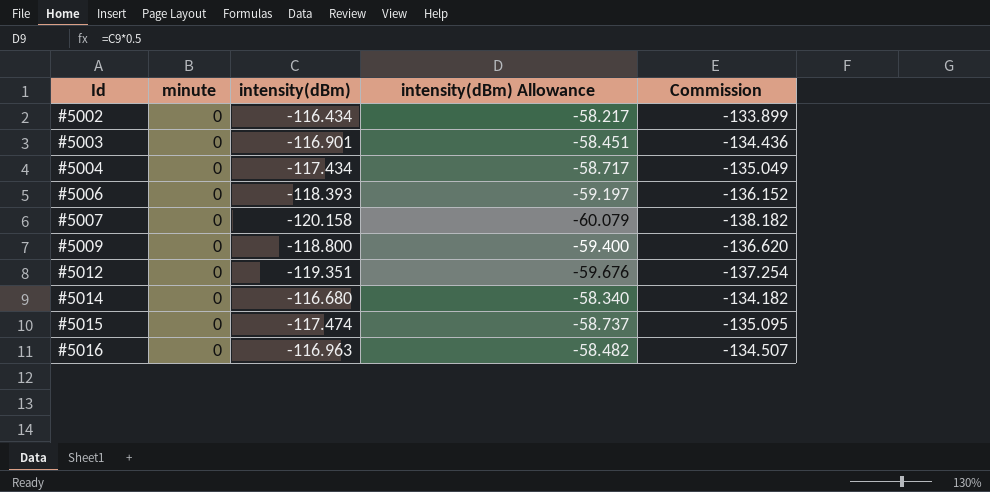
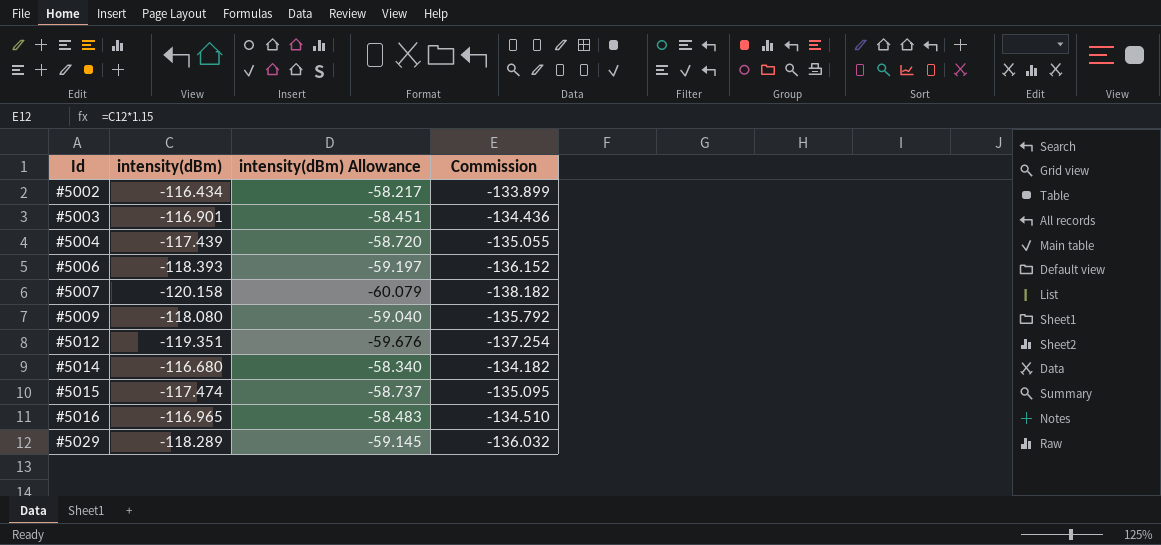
column minute | position: 2 -> none
#5004 | intensity(dBm): -117.434 -> -117.439
#5004 | intensity(dBm) Allowance: -58.717 -> -58.720
#5004 | Commission: -135.049 -> -135.055
#5009 | intensity(dBm): -118.800 -> -118.080
#5009 | intensity(dBm) Allowance: -59.400 -> -59.040
#5009 | Commission: -136.620 -> -135.792
#5016 | intensity(dBm): -116.963 -> -116.965
#5016 | intensity(dBm) Allowance: -58.482 -> -58.483
#5016 | Commission: -134.507 -> -134.510
row #5029: none -> -118.289 | -59.145 | -136.032

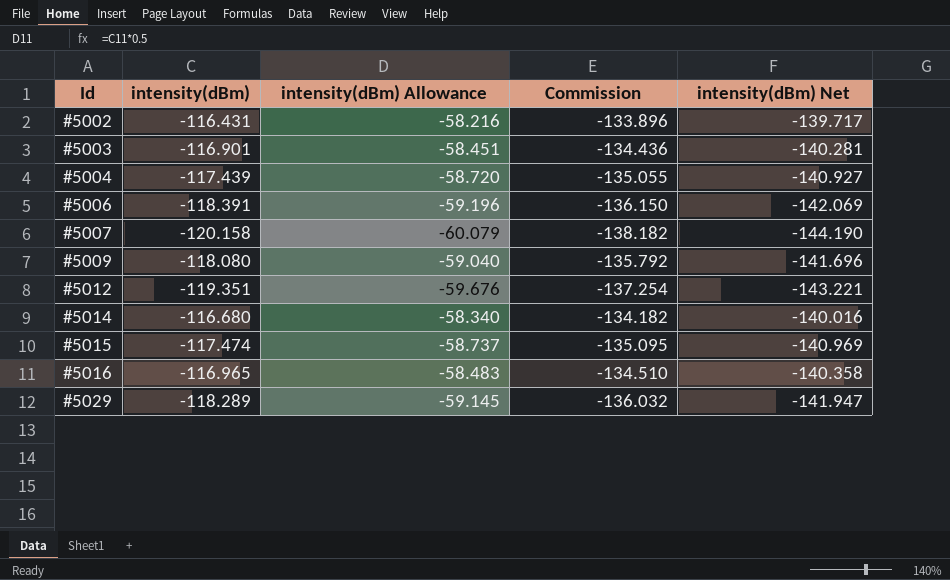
column intensity(dBm) Net | formula: none -> [intensity(dBm)] * 1.2
#5002 | intensity(dBm): -116.434 -> -116.431
#5002 | intensity(dBm) Allowance: -58.217 -> -58.216
#5002 | Commission: -133.899 -> -133.896
#5006 | intensity(dBm): -118.393 -> -118.391
#5006 | intensity(dBm) Allowance: -59.197 -> -59.196
#5006 | Commission: -136.152 -> -136.150

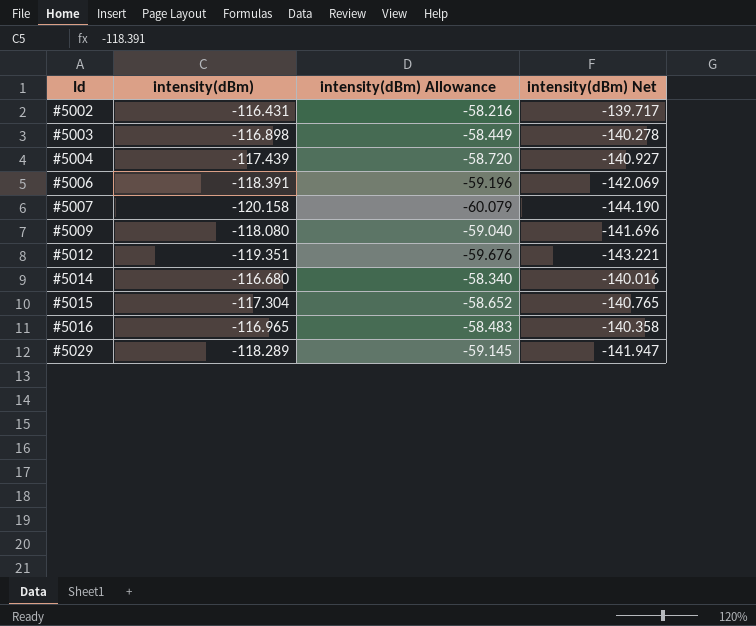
column Commission | formula: [intensity(dBm)] * 1.15 -> none
#5003 | intensity(dBm): -116.901 -> -116.898
#5003 | intensity(dBm) Allowance: -58.451 -> -58.449
#5003 | intensity(dBm) Net: -140.281 -> -140.278
#5015 | intensity(dBm): -117.474 -> -117.304
#5015 | intensity(dBm) Allowance: -58.737 -> -58.652
#5015 | intensity(dBm) Net: -140.969 -> -140.765

